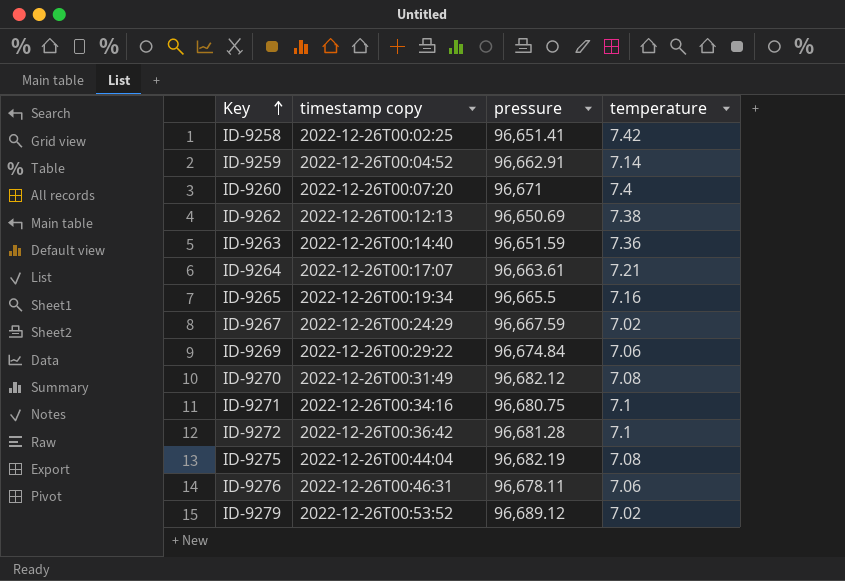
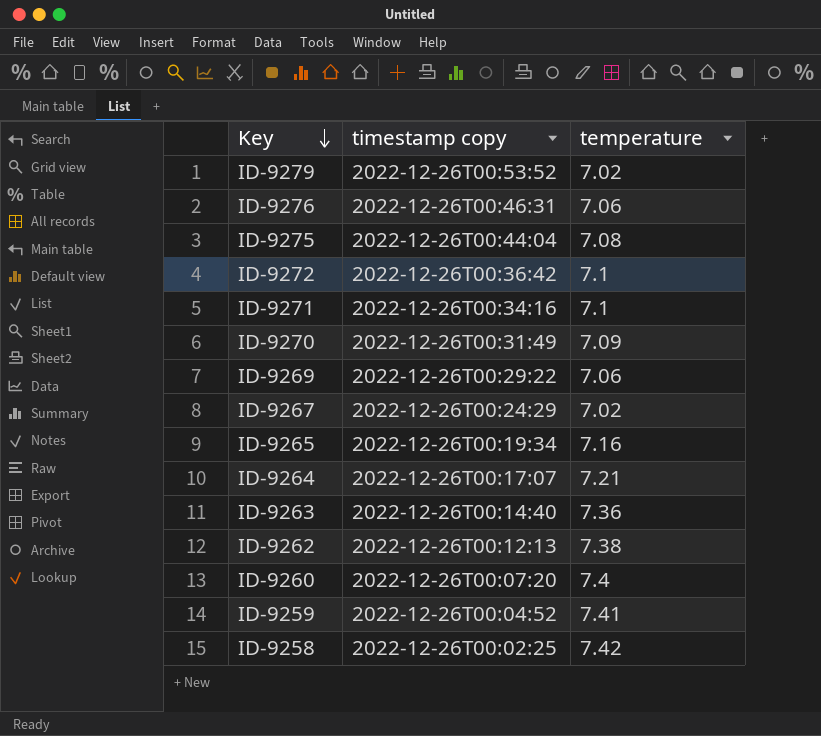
row order: Key ascending -> Key descending
column pressure | position: 3 -> none
ID-9270 | temperature: 7.08 -> 7.09
ID-9259 | temperature: 7.14 -> 7.41

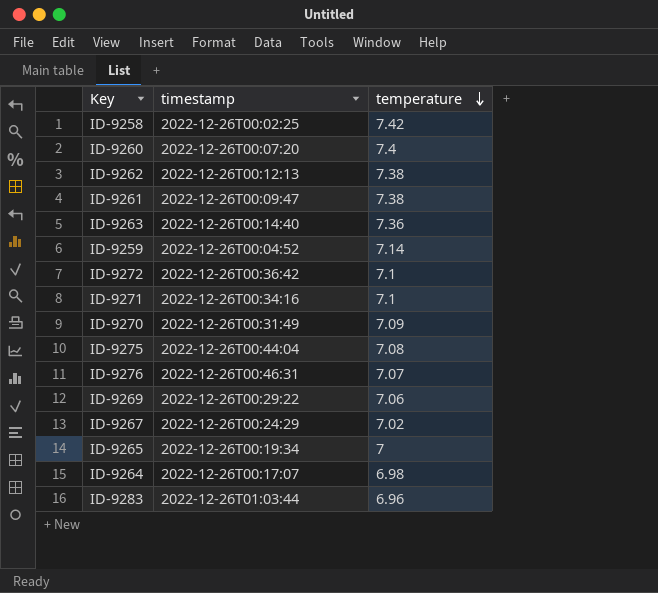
row order: Key descending -> temperature descending
column name: timestamp copy -> timestamp
row ID-9279: 2022-12-26T00:53:52 | 7.02 -> none
row ID-9261: none -> 2022-12-26T00:09:47 | 7.38
ID-9259 | temperature: 7.41 -> 7.14
ID-9276 | temperature: 7.06 -> 7.07
ID-9265 | temperature: 7.16 -> 7
ID-9264 | temperature: 7.21 -> 6.98
row ID-9283: none -> 2022-12-26T01:03:44 | 6.96

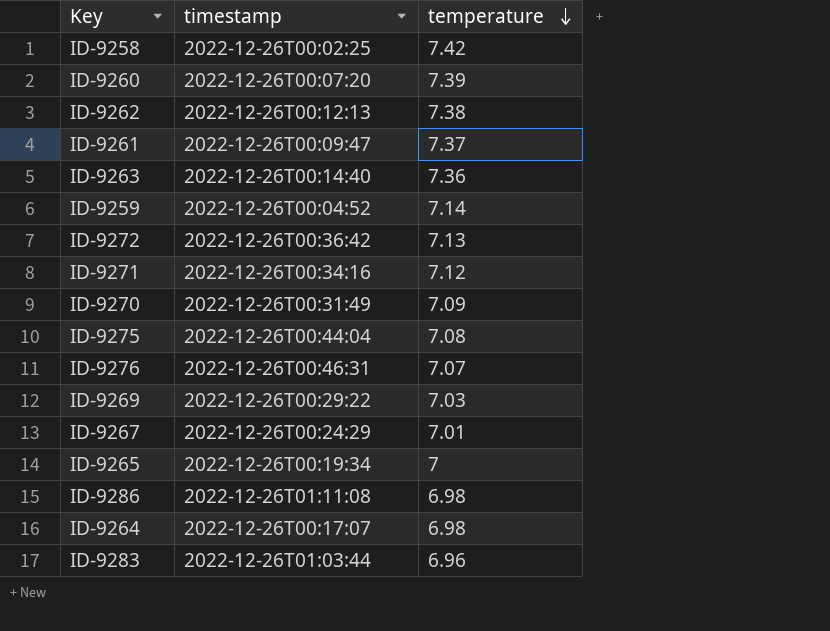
ID-9260 | temperature: 7.4 -> 7.39
ID-9261 | temperature: 7.38 -> 7.37
ID-9272 | temperature: 7.1 -> 7.13
ID-9271 | temperature: 7.1 -> 7.12
ID-9269 | temperature: 7.06 -> 7.03
ID-9267 | temperature: 7.02 -> 7.01
row ID-9286: none -> 2022-12-26T01:11:08 | 6.98

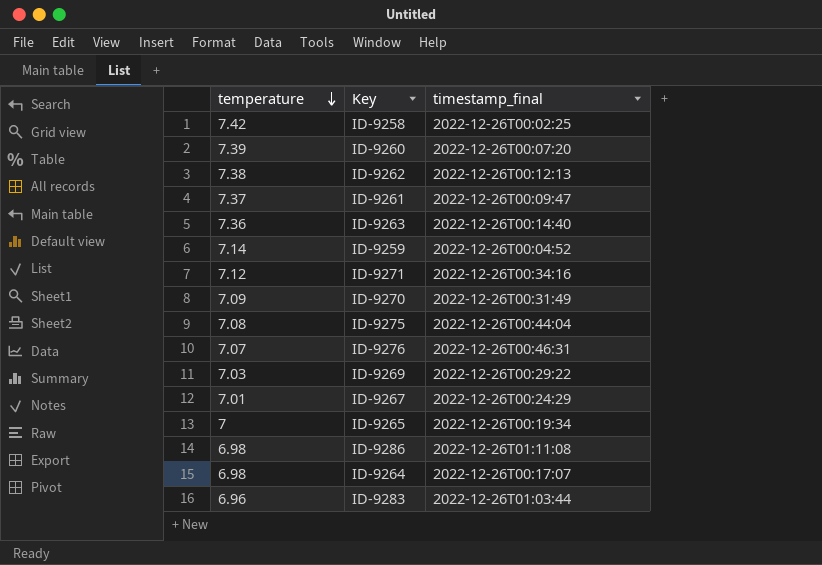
column temperature | position: 3 -> 1
column name: timestamp -> timestamp_final
row ID-9272: 2022-12-26T00:36:42 | 7.13 -> none

